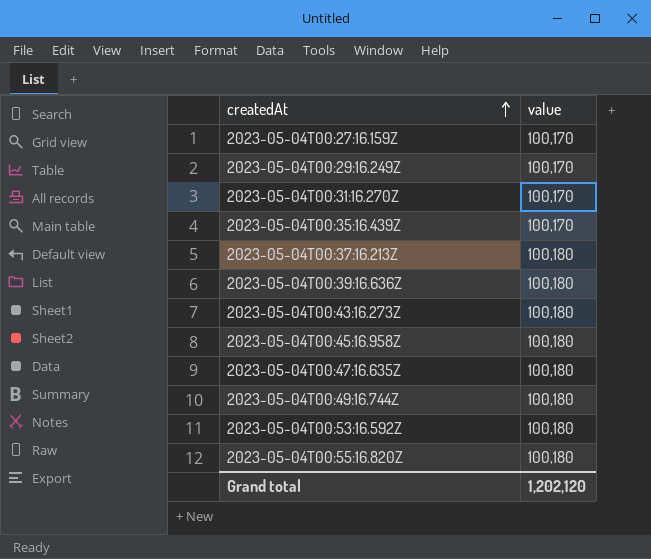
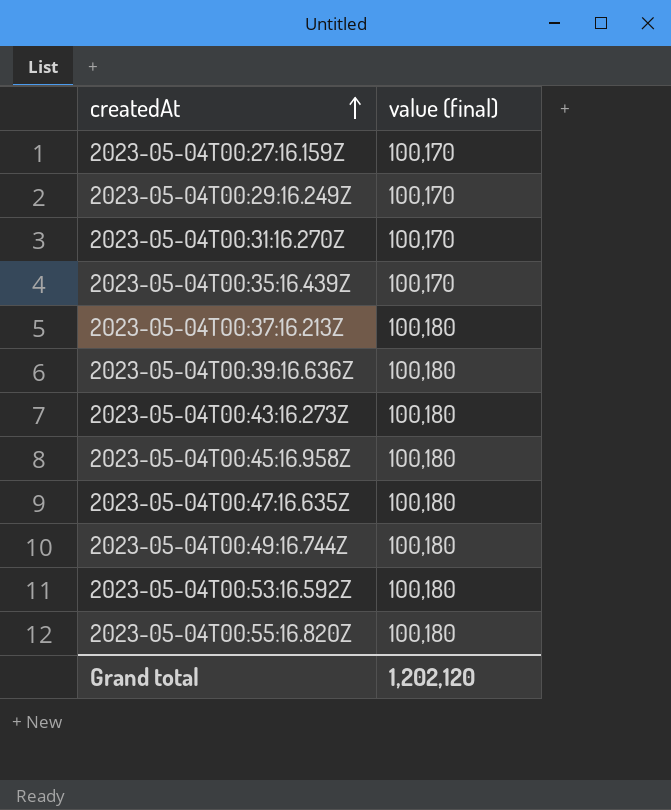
column name: value -> value (final)

